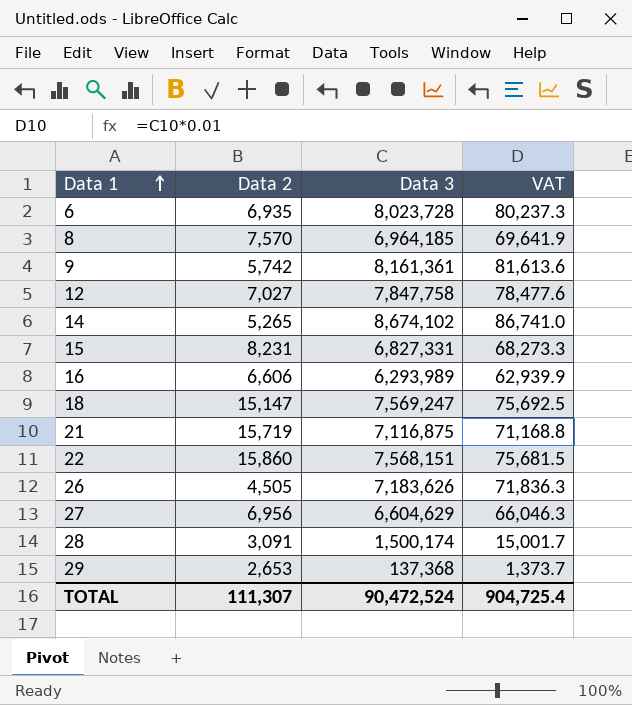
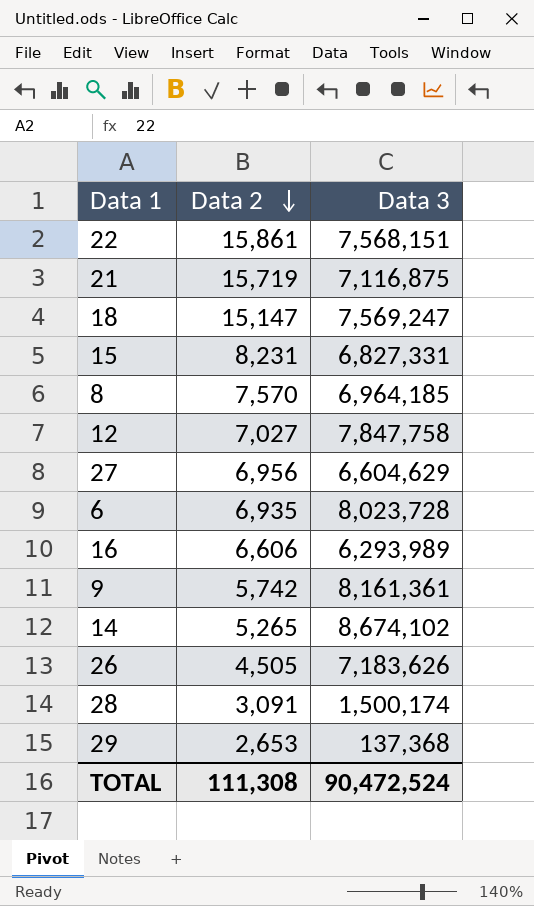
row order: Data 1 ascending -> Data 2 descending
column VAT | formula: [Data 3] * 0.01 -> none
22 | Data 2: 15,860 -> 15,861
TOTAL | Data 2: 111,307 -> 111,308

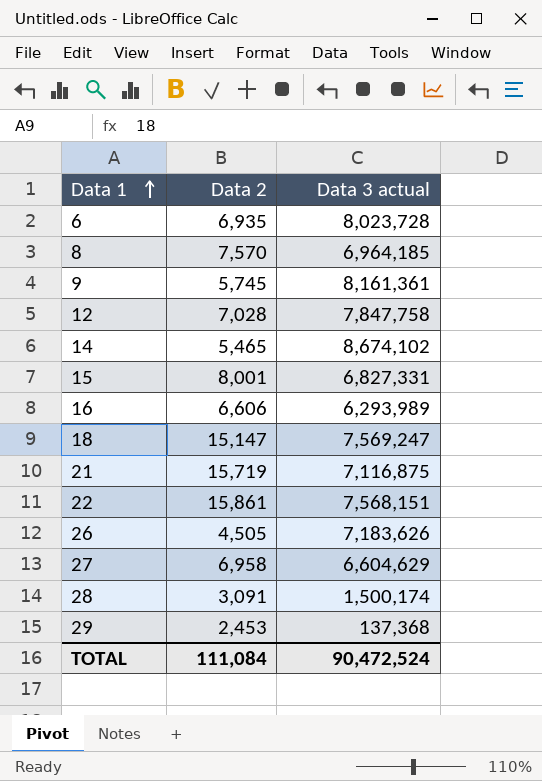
row order: Data 2 descending -> Data 1 ascending
column name: Data 3 -> Data 3 actual
9 | Data 2: 5,742 -> 5,745
12 | Data 2: 7,027 -> 7,028
14 | Data 2: 5,265 -> 5,465
15 | Data 2: 8,231 -> 8,001
27 | Data 2: 6,956 -> 6,958
29 | Data 2: 2,653 -> 2,453
TOTAL | Data 2: 111,308 -> 111,084

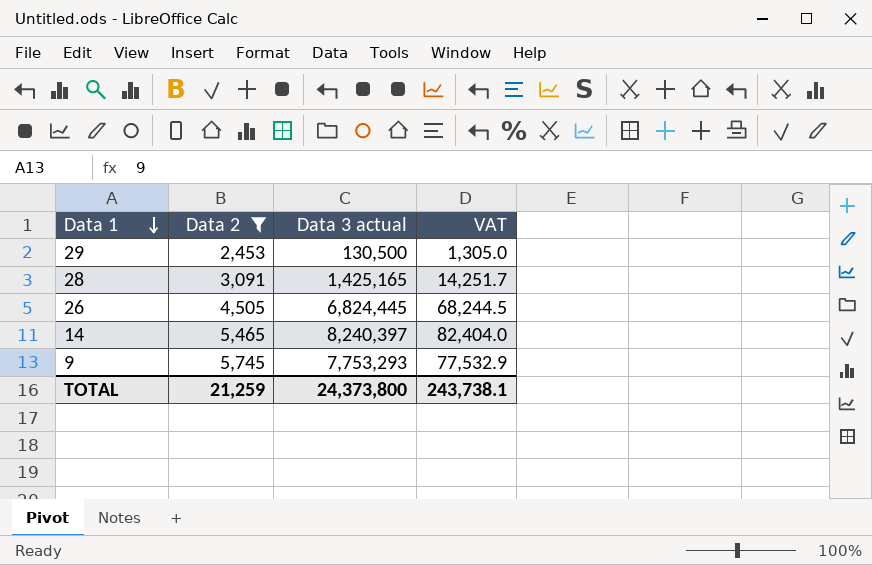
filter: none -> Data 2 <= 5,745
row order: Data 1 ascending -> Data 1 descending
column VAT | formula: none -> [Data 3 actual] * 0.01
29 | Data 3 actual: 137,368 -> 130,500
28 | Data 3 actual: 1,500,174 -> 1,425,165
26 | Data 3 actual: 7,183,626 -> 6,824,445
14 | Data 3 actual: 8,674,102 -> 8,240,397
9 | Data 3 actual: 8,161,361 -> 7,753,293
TOTAL | Data 2: 111,084 -> 21,259
TOTAL | Data 3 actual: 90,472,524 -> 24,373,800

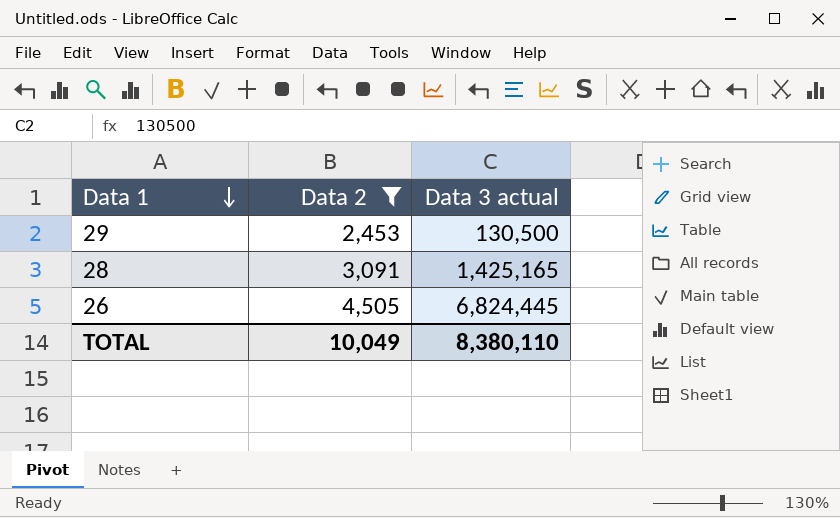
column VAT | formula: [Data 3 actual] * 0.01 -> none
row 14: 5,465 | 8,240,397 | 82,404.0 -> none
row 9: 5,745 | 7,753,293 | 77,532.9 -> none
TOTAL | Data 2: 21,259 -> 10,049
TOTAL | Data 3 actual: 24,373,800 -> 8,380,110

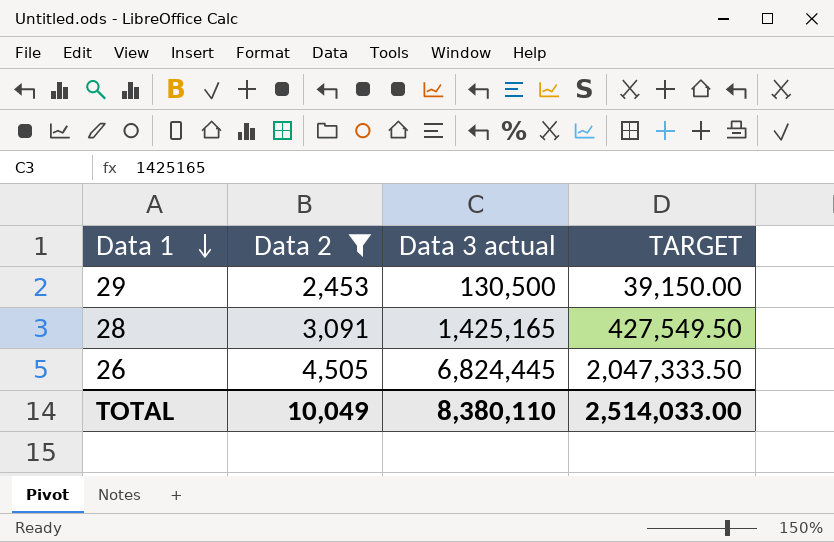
column TARGET | formula: none -> [Data 3 actual] * 0.3

